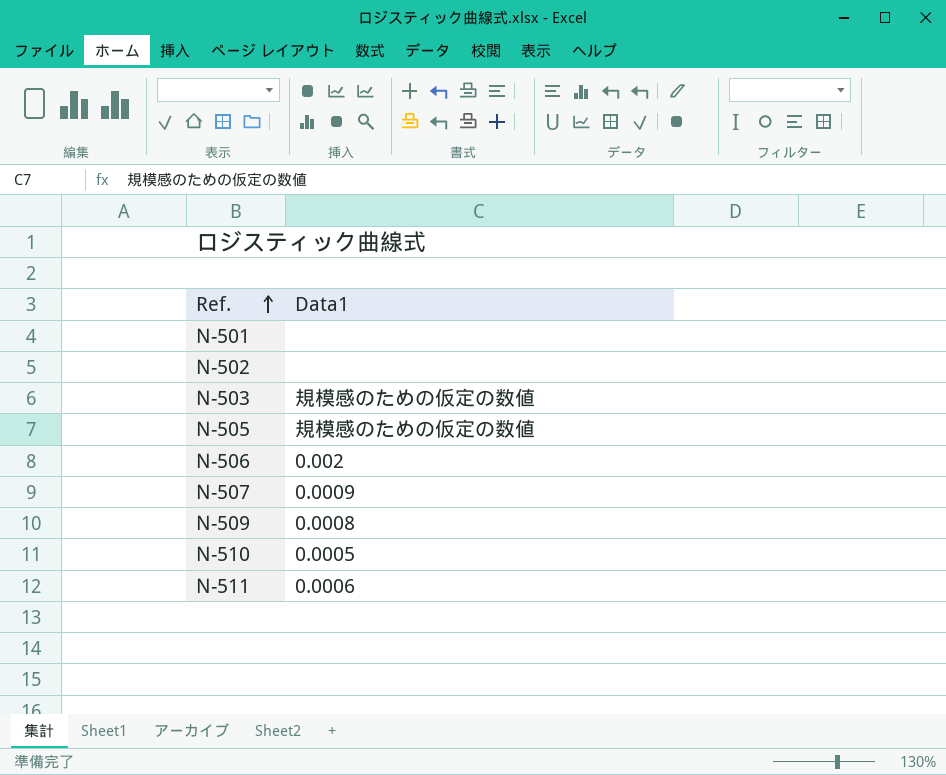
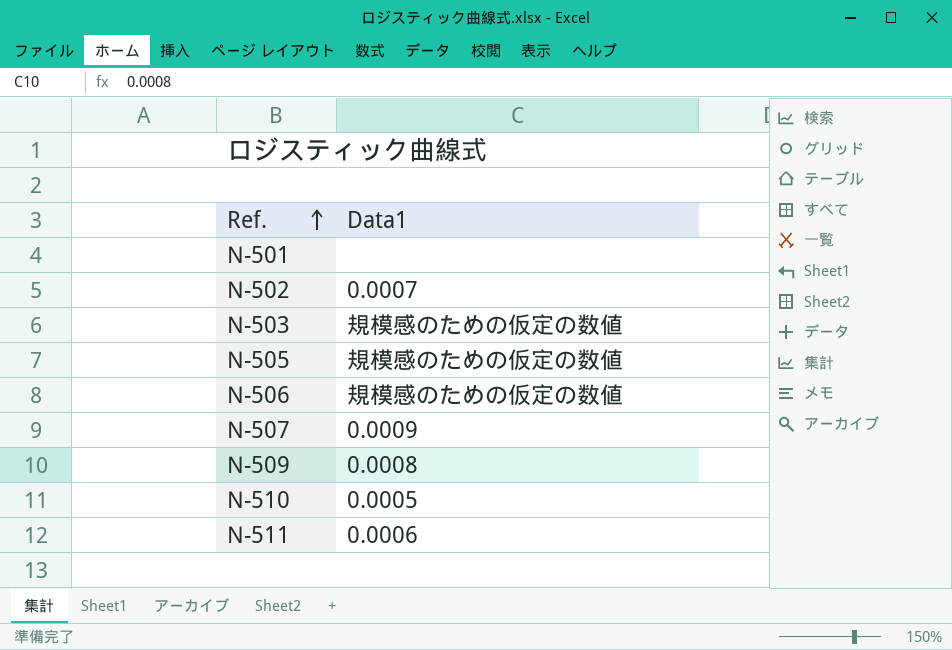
N-502 | Data1: none -> 0.0007
N-506 | Data1: 0.002 -> 規模感のための仮定の数値

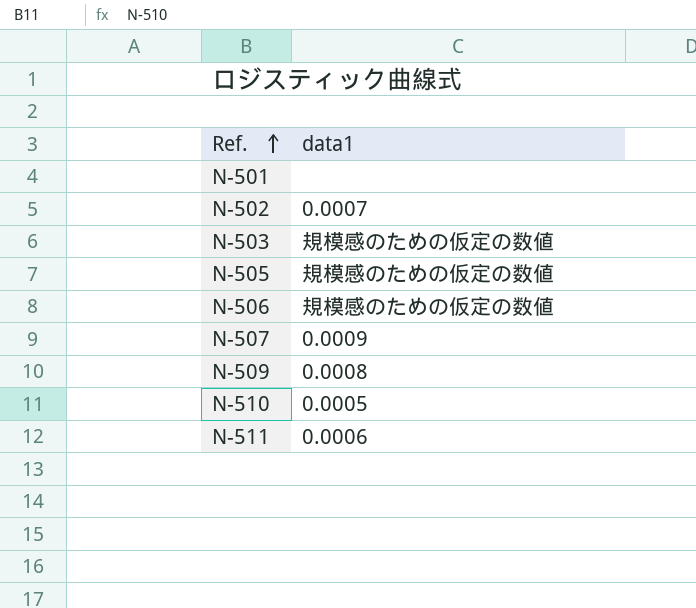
column name: Data1 -> data1

